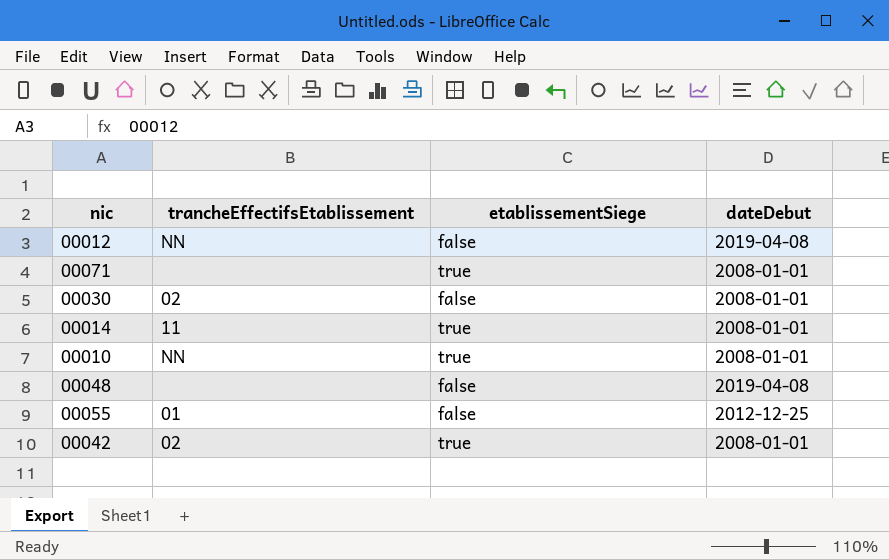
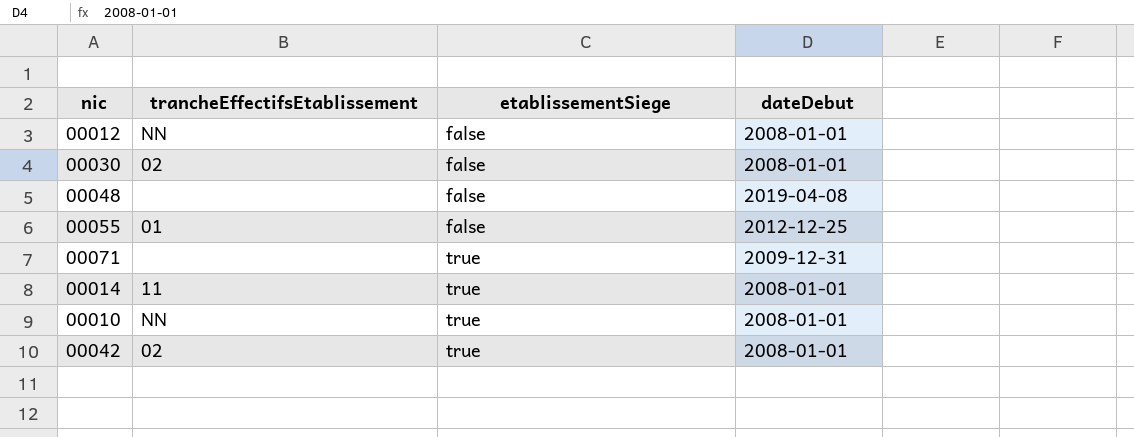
row order: none -> etablissementSiege ascending
00012 | dateDebut: 2019-04-08 -> 2008-01-01
00071 | dateDebut: 2008-01-01 -> 2009-12-31

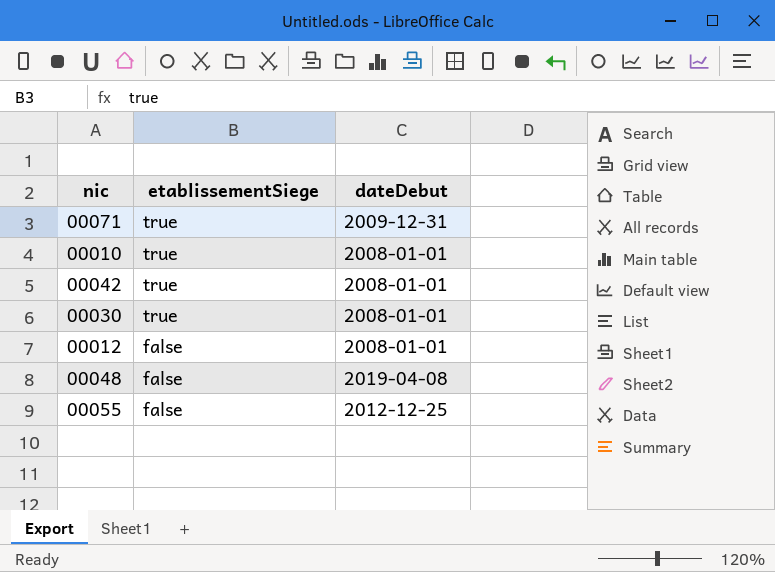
row order: etablissementSiege ascending -> etablissementSiege descending
column trancheEffectifsEtablissement | position: 2 -> none
row 00014: 11 | true | 2008-01-01 -> none
00030 | etablissementSiege: false -> true

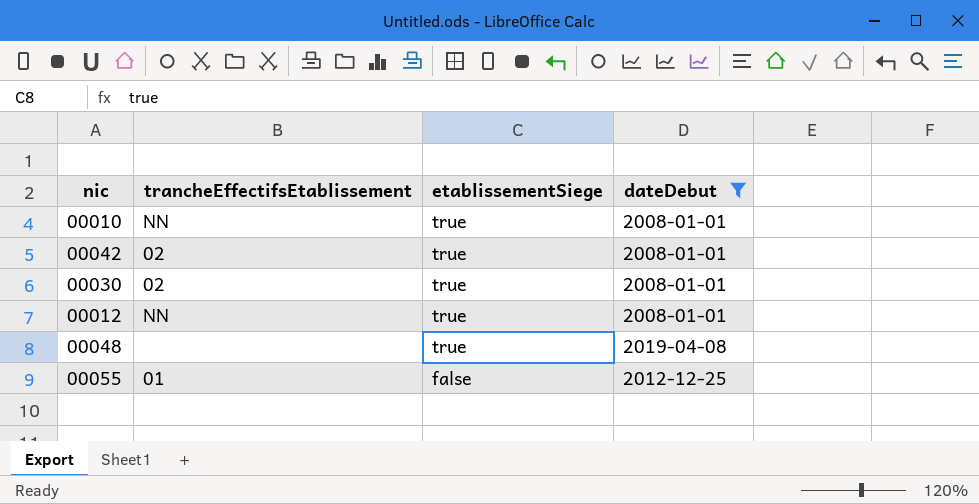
filter: none -> dateDebut != 2009-12-31
column trancheEffectifsEtablissement | position: none -> 2
00012 | etablissementSiege: false -> true
00048 | etablissementSiege: false -> true

